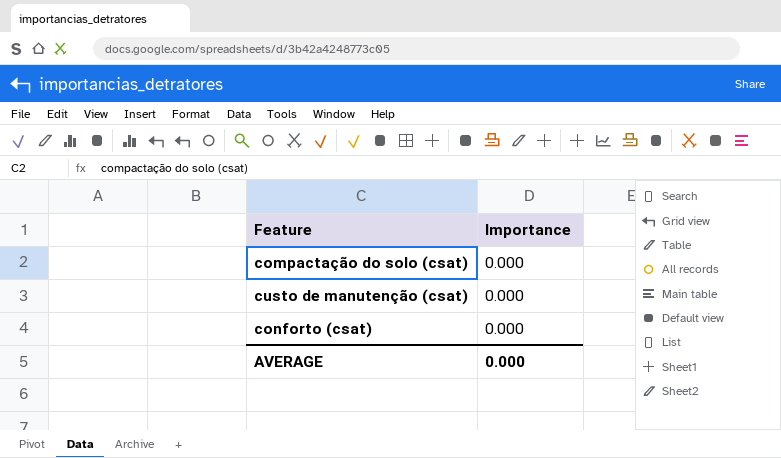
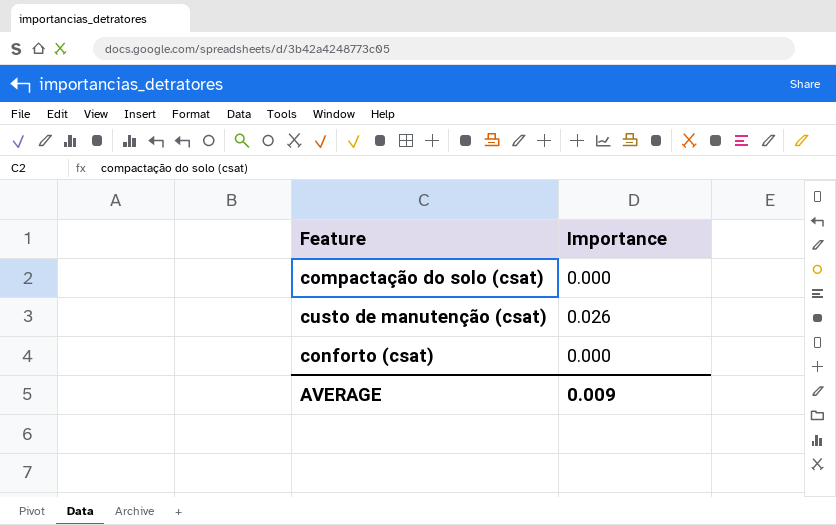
custo de manutenção (csat) | Importance: 0.000 -> 0.026
AVERAGE | Importance: 0.000 -> 0.009

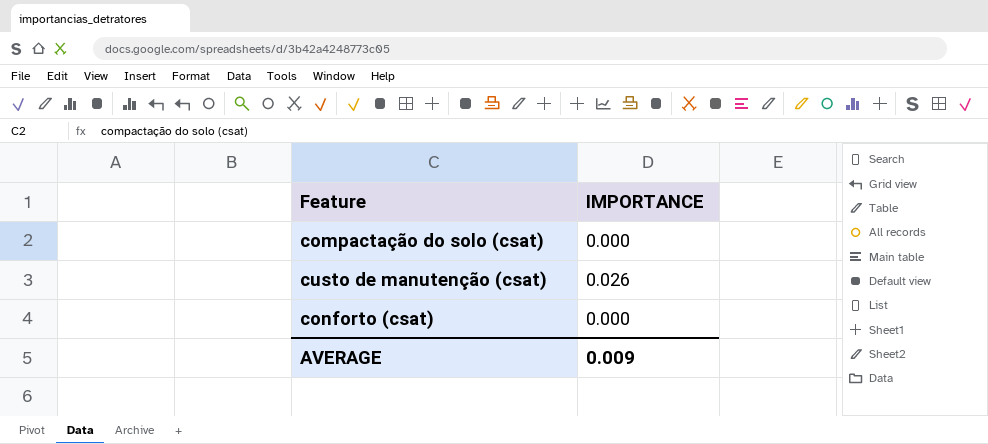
column name: Importance -> IMPORTANCE

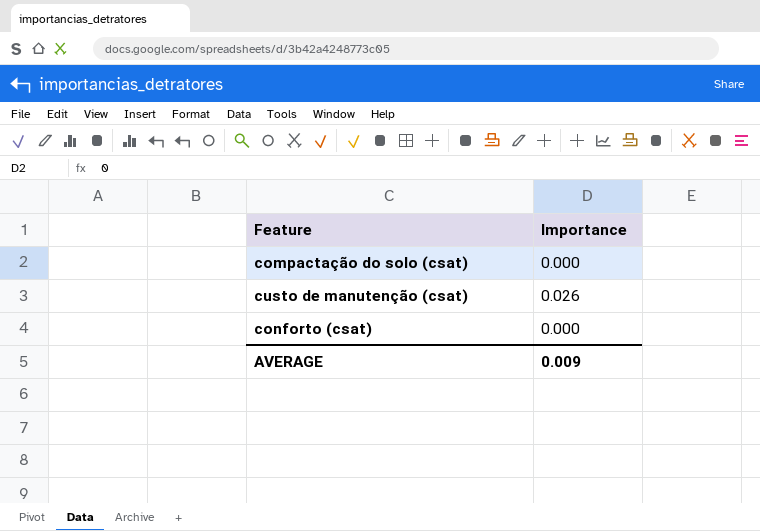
column name: IMPORTANCE -> Importance

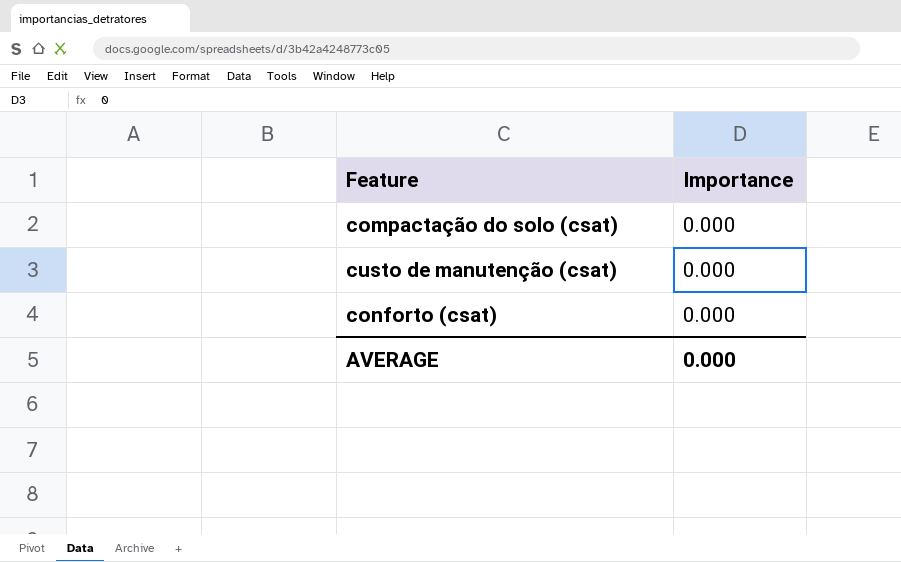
custo de manutenção (csat) | Importance: 0.026 -> 0.000
AVERAGE | Importance: 0.009 -> 0.000

